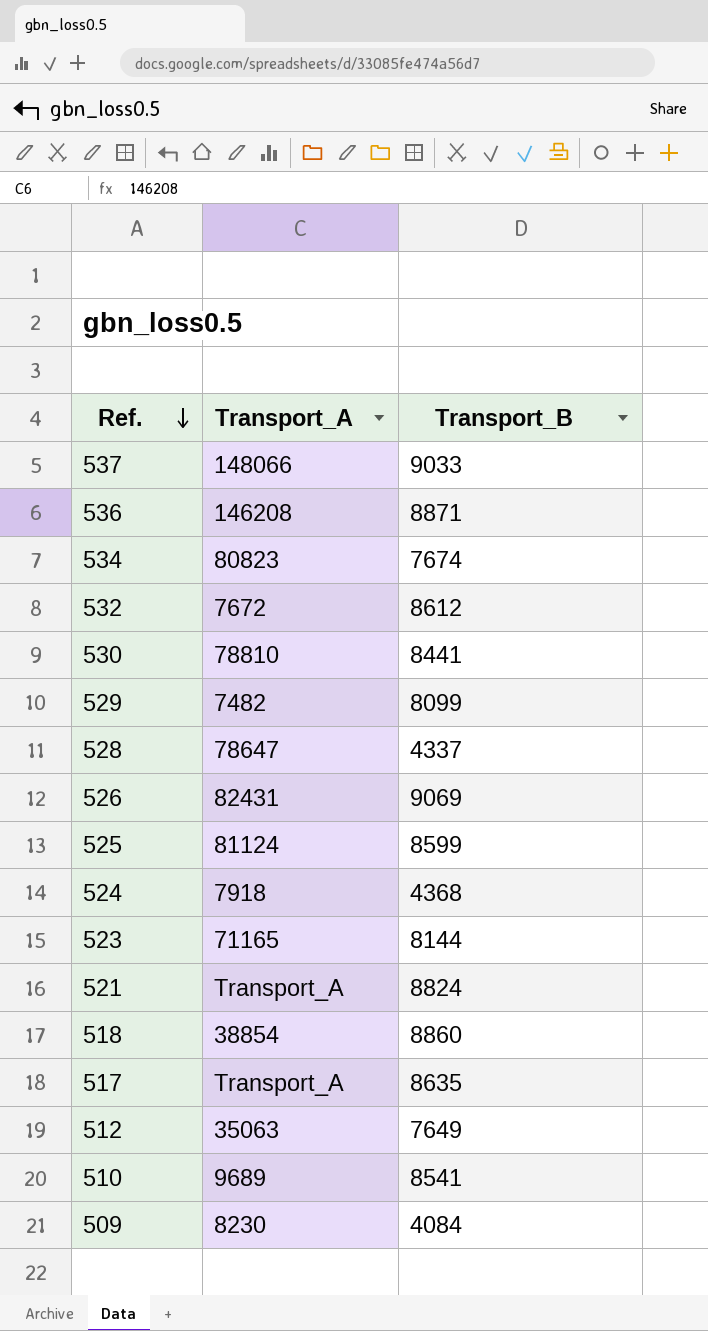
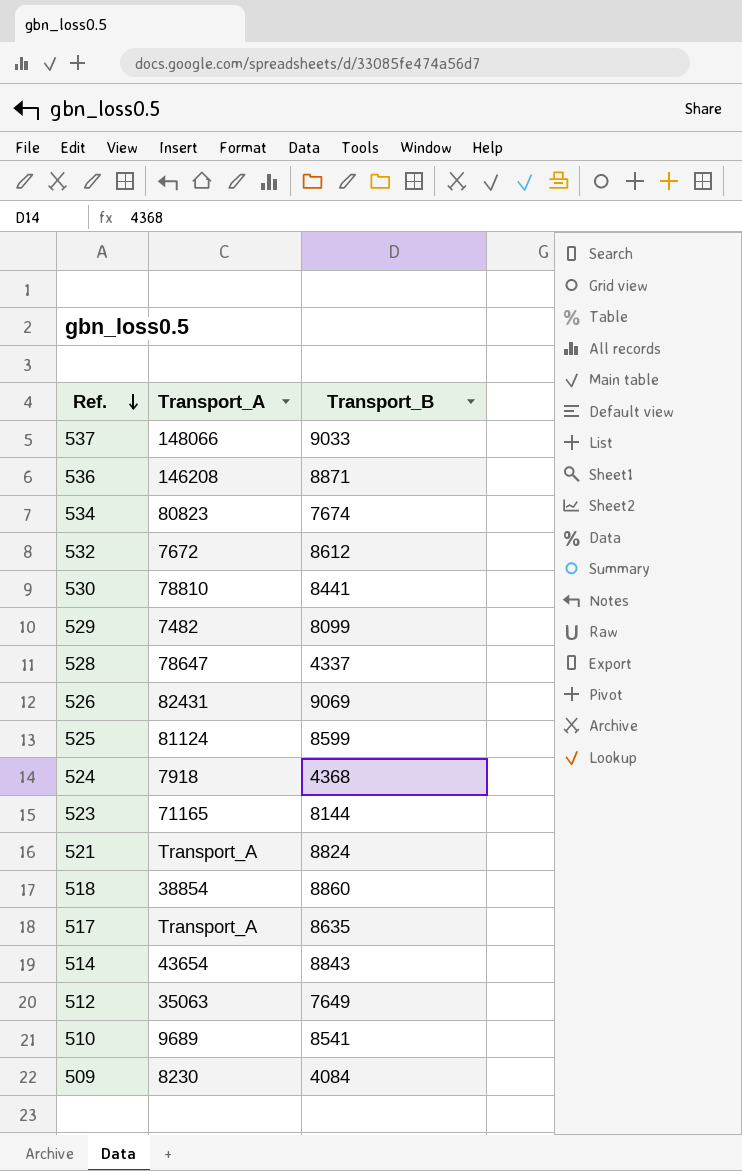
row 514: none -> 43654 | 8843

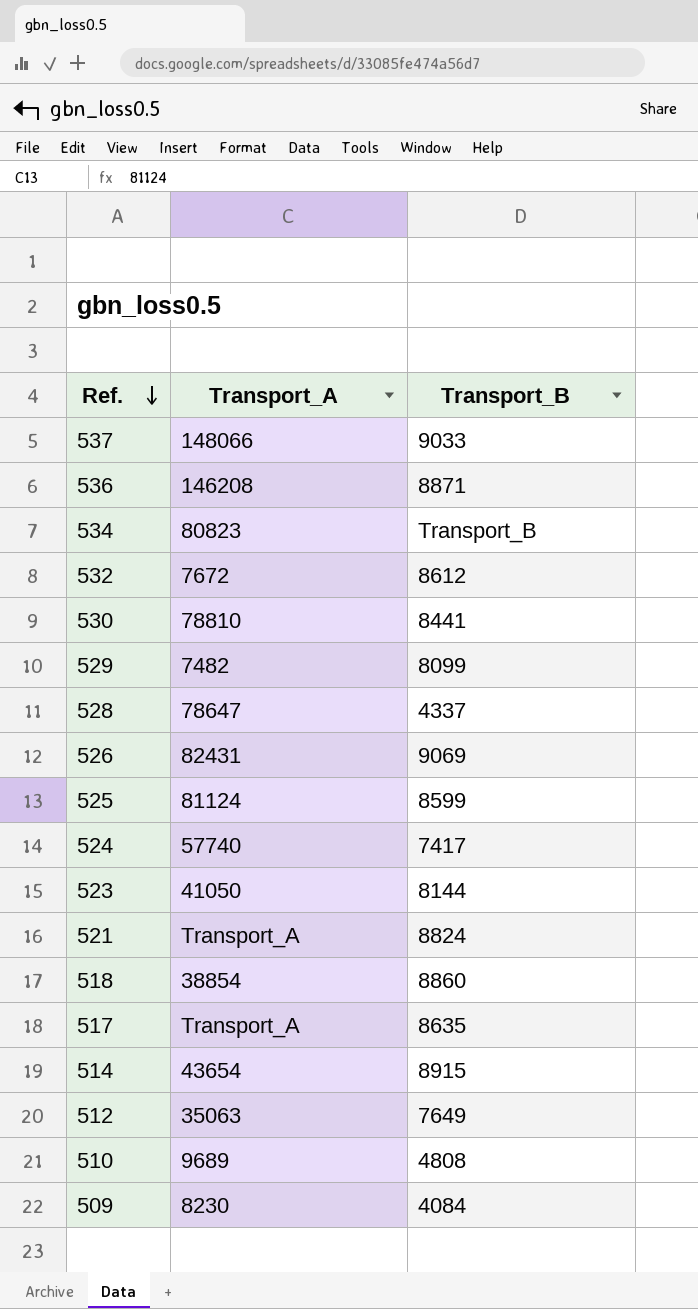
534 | Transport_B: 7674 -> Transport_B
524 | Transport_A: 7918 -> 57740
524 | Transport_B: 4368 -> 7417
523 | Transport_A: 71165 -> 41050
514 | Transport_B: 8843 -> 8915
510 | Transport_B: 8541 -> 4808

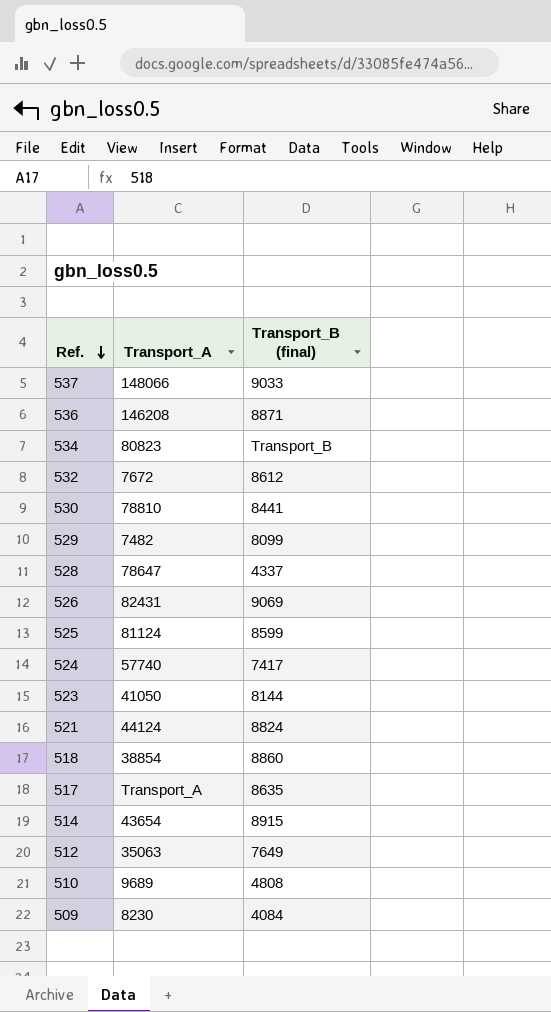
column name: Transport_B -> Transport_B (final)
521 | Transport_A: Transport_A -> 44124

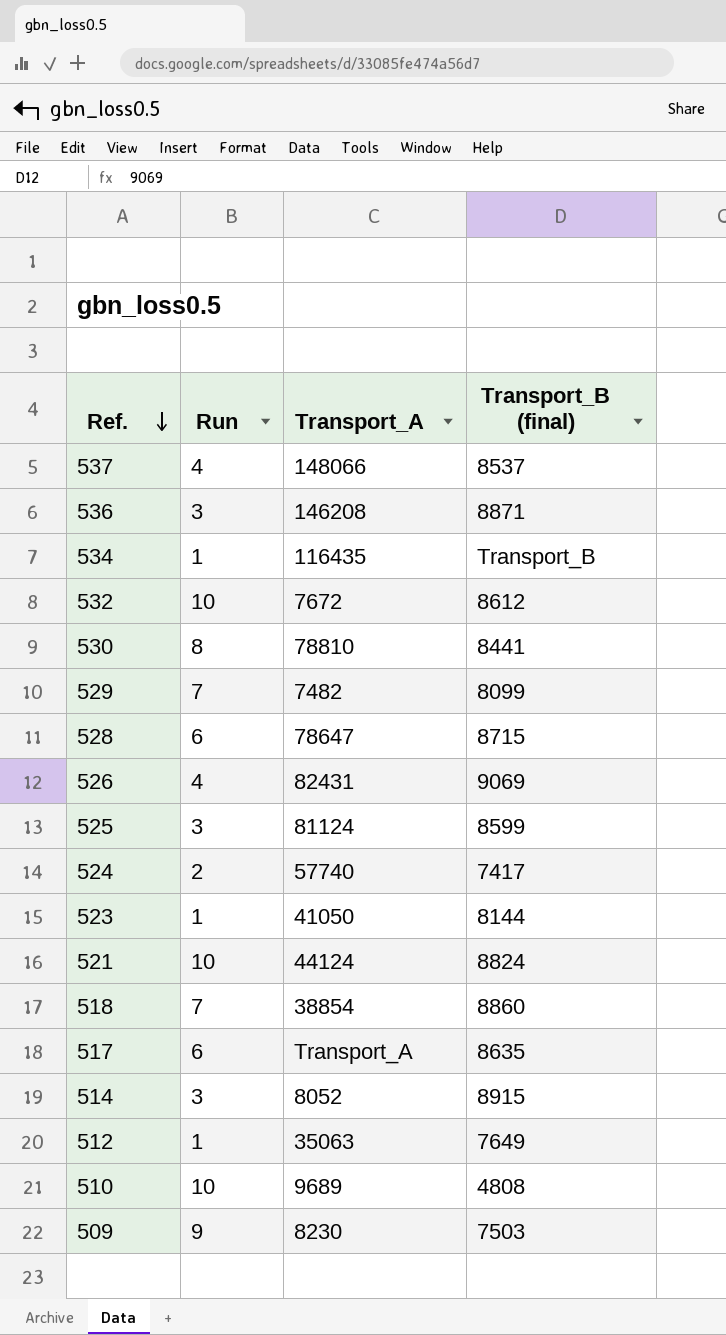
column Run | position: none -> 2
537 | Transport_B (final): 9033 -> 8537
534 | Transport_A: 80823 -> 116435
528 | Transport_B (final): 4337 -> 8715
514 | Transport_A: 43654 -> 8052
509 | Transport_B (final): 4084 -> 7503

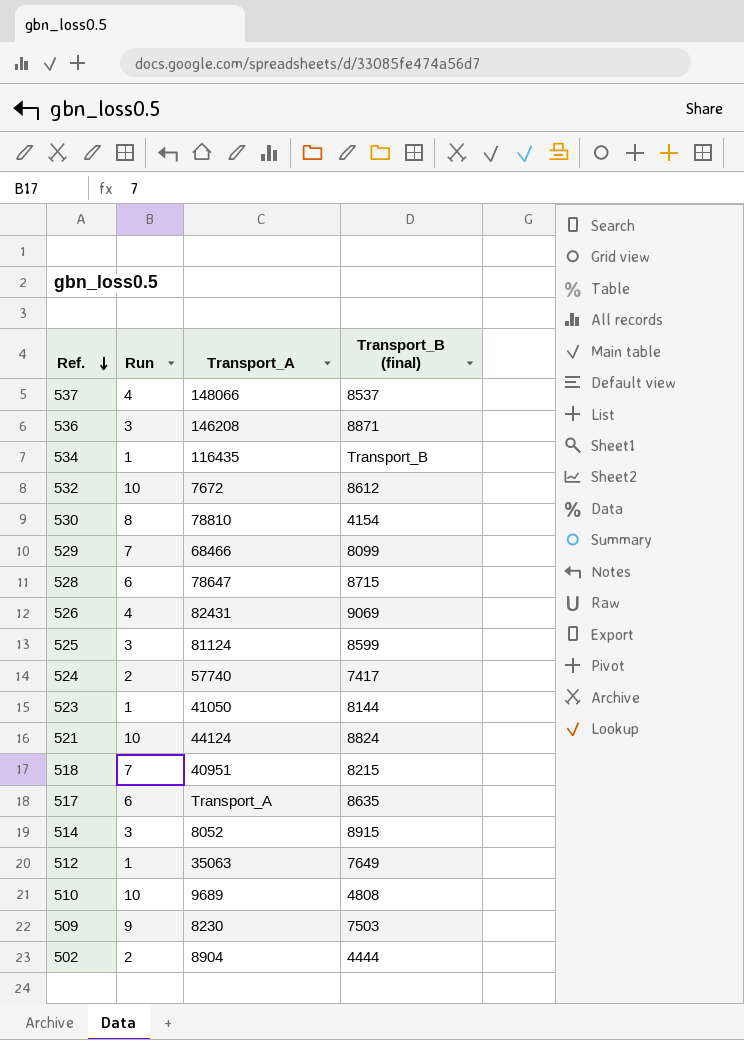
530 | Transport_B (final): 8441 -> 4154
529 | Transport_A: 7482 -> 68466
518 | Transport_A: 38854 -> 40951
518 | Transport_B (final): 8860 -> 8215
row 502: none -> 2 | 8904 | 4444

